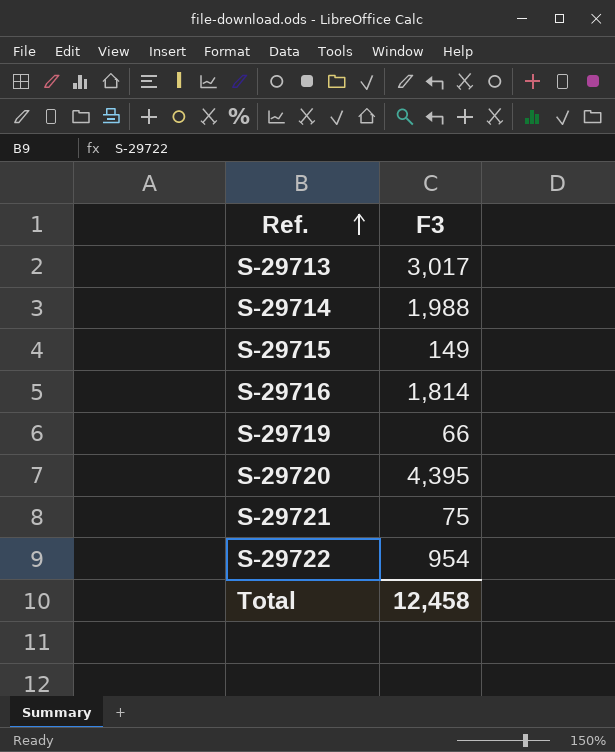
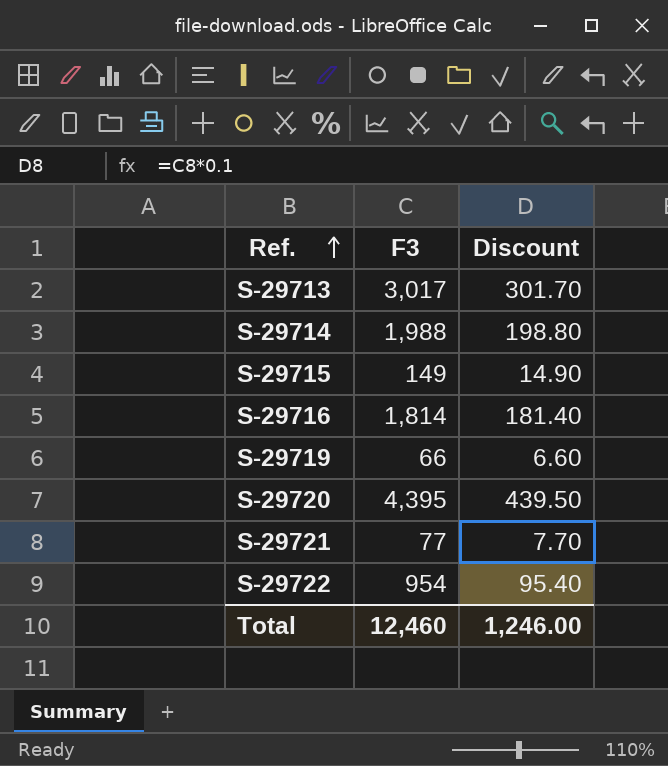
column Discount | formula: none -> [F3] * 0.1
S-29721 | F3: 75 -> 77
Total | F3: 12,458 -> 12,460

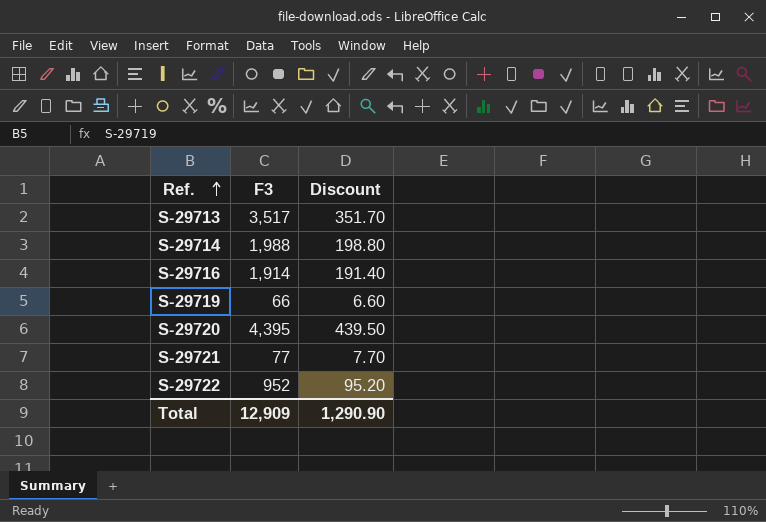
row S-29715: 149 | 14.90 -> none
S-29713 | F3: 3,017 -> 3,517
S-29713 | Discount: 301.70 -> 351.70
S-29716 | F3: 1,814 -> 1,914
S-29716 | Discount: 181.40 -> 191.40
S-29722 | F3: 954 -> 952
S-29722 | Discount: 95.40 -> 95.20
Total | F3: 12,460 -> 12,909
Total | Discount: 1,246.00 -> 1,290.90

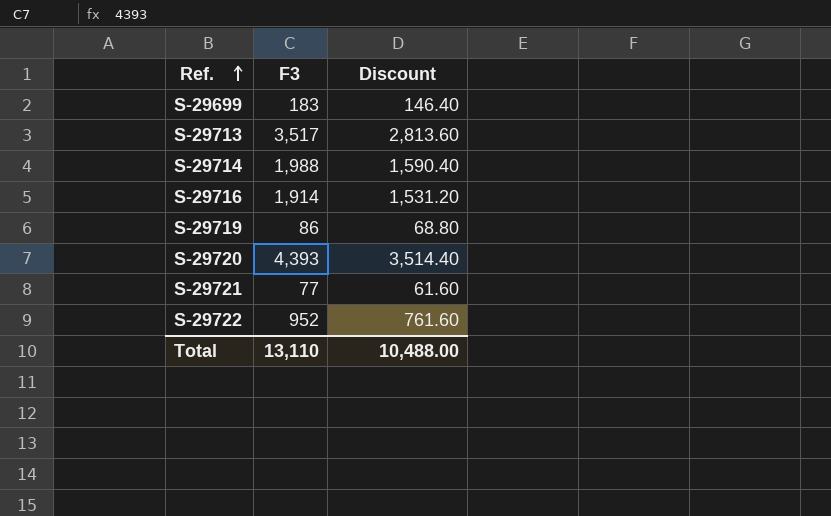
column Discount | formula: [F3] * 0.1 -> [F3] * 0.8
row S-29699: none -> 183 | 146.40
S-29719 | F3: 66 -> 86
S-29720 | F3: 4,395 -> 4,393
Total | F3: 12,909 -> 13,110
Total | Discount: 1,290.90 -> 10,488.00

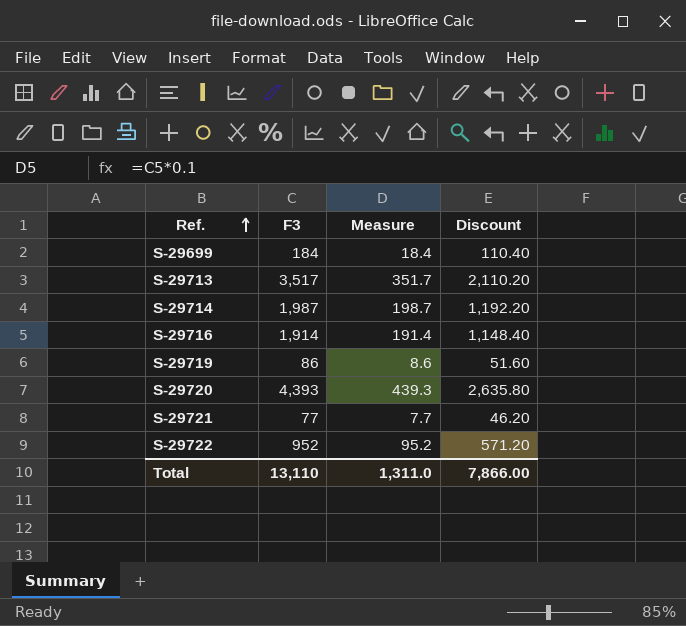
column Measure | formula: none -> [F3] * 0.1
column Discount | formula: [F3] * 0.8 -> [F3] * 0.6
S-29699 | F3: 183 -> 184
S-29714 | F3: 1,988 -> 1,987
Total | Discount: 10,488.00 -> 7,866.00

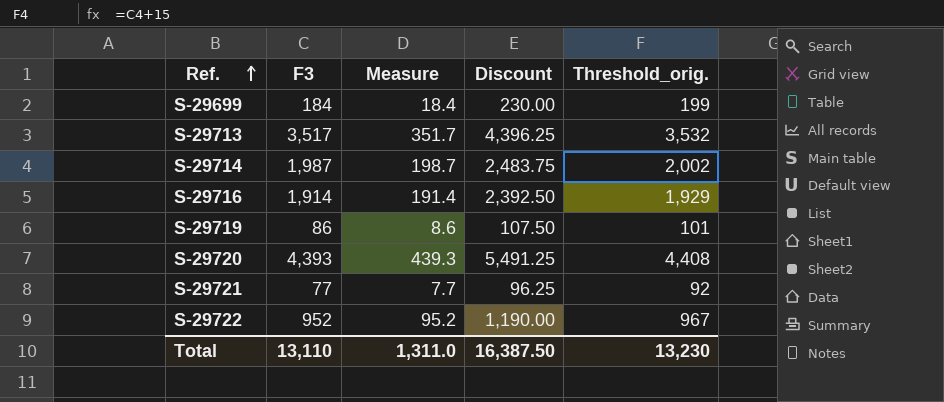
column Discount | formula: [F3] * 0.6 -> [F3] * 1.25
column Threshold_orig. | formula: none -> [F3] + 15
Total | Discount: 7,866.00 -> 16,387.50

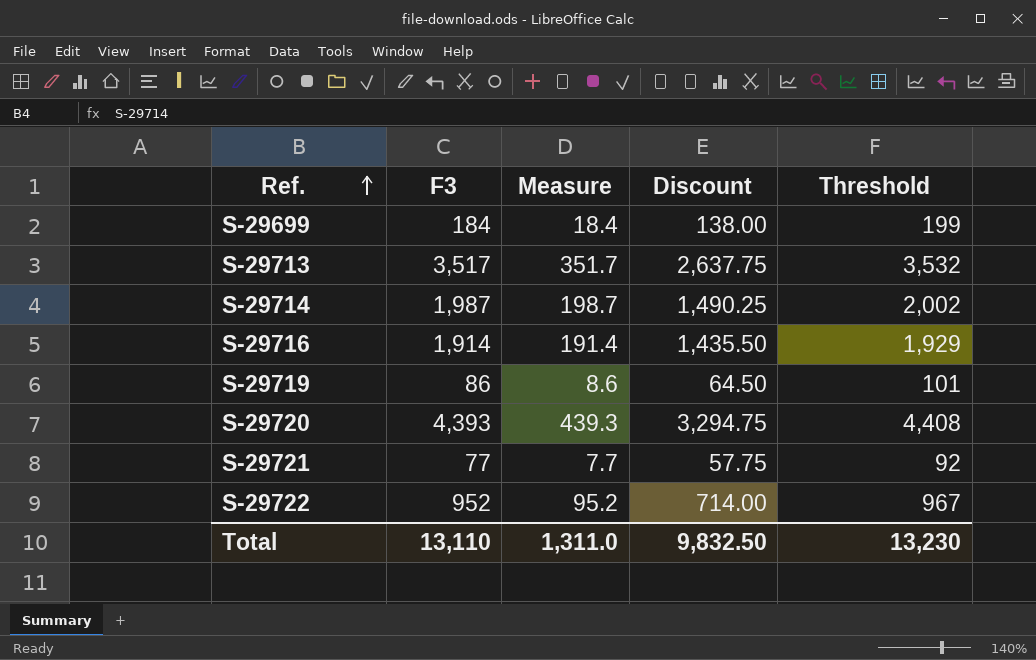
column Discount | formula: [F3] * 1.25 -> [F3] * 0.75
column name: Threshold_orig. -> Threshold
Total | Discount: 16,387.50 -> 9,832.50

